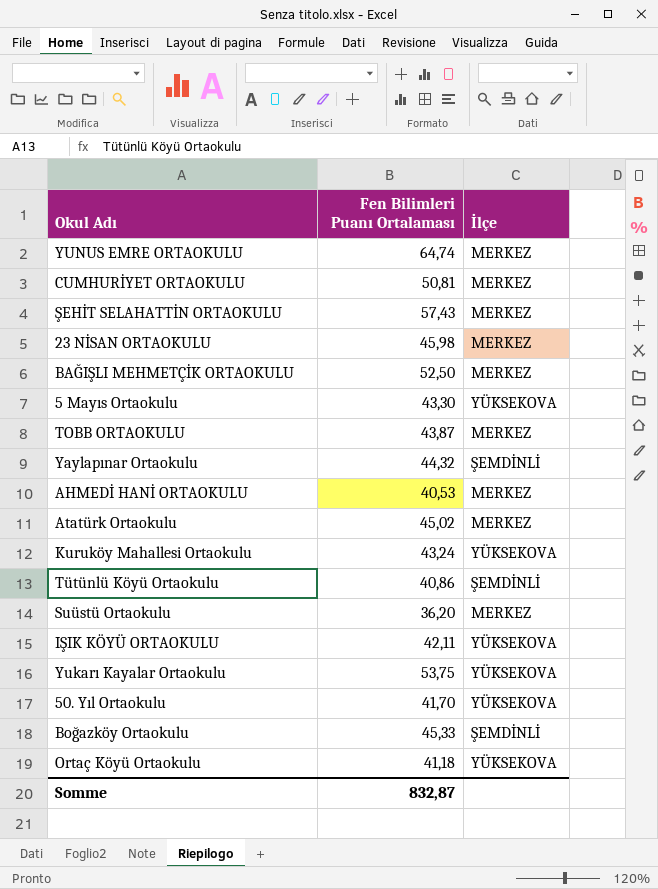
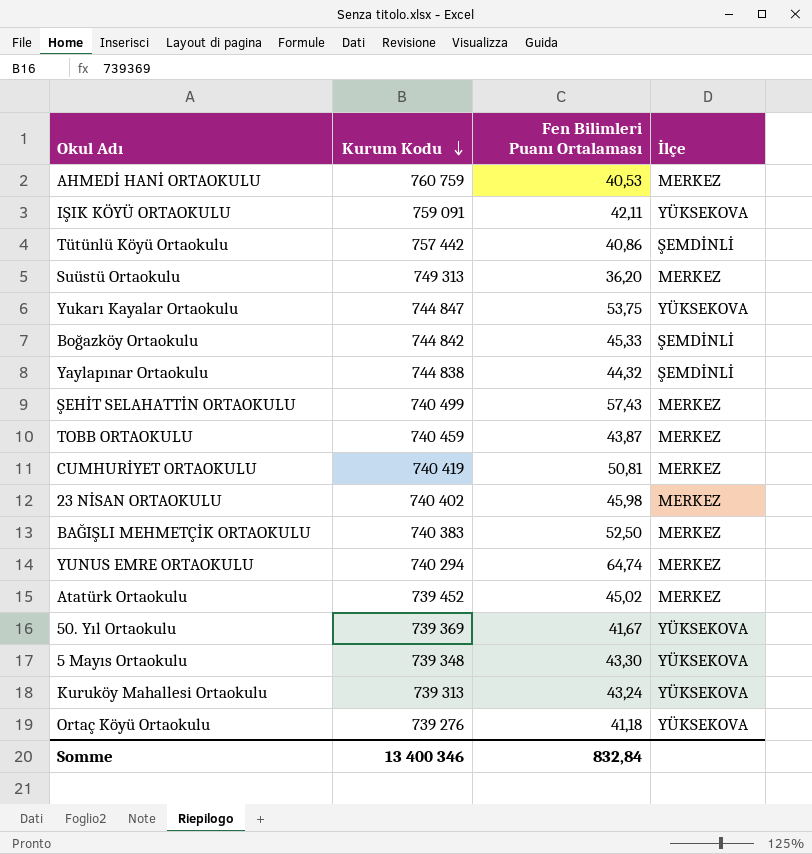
row order: none -> Kurum Kodu descending
column Kurum Kodu | position: none -> 2
50. Yıl Ortaokulu | Fen Bilimleri Puanı Ortalaması: 41,70 -> 41,67
Somme | Fen Bilimleri Puanı Ortalaması: 832,87 -> 832,84

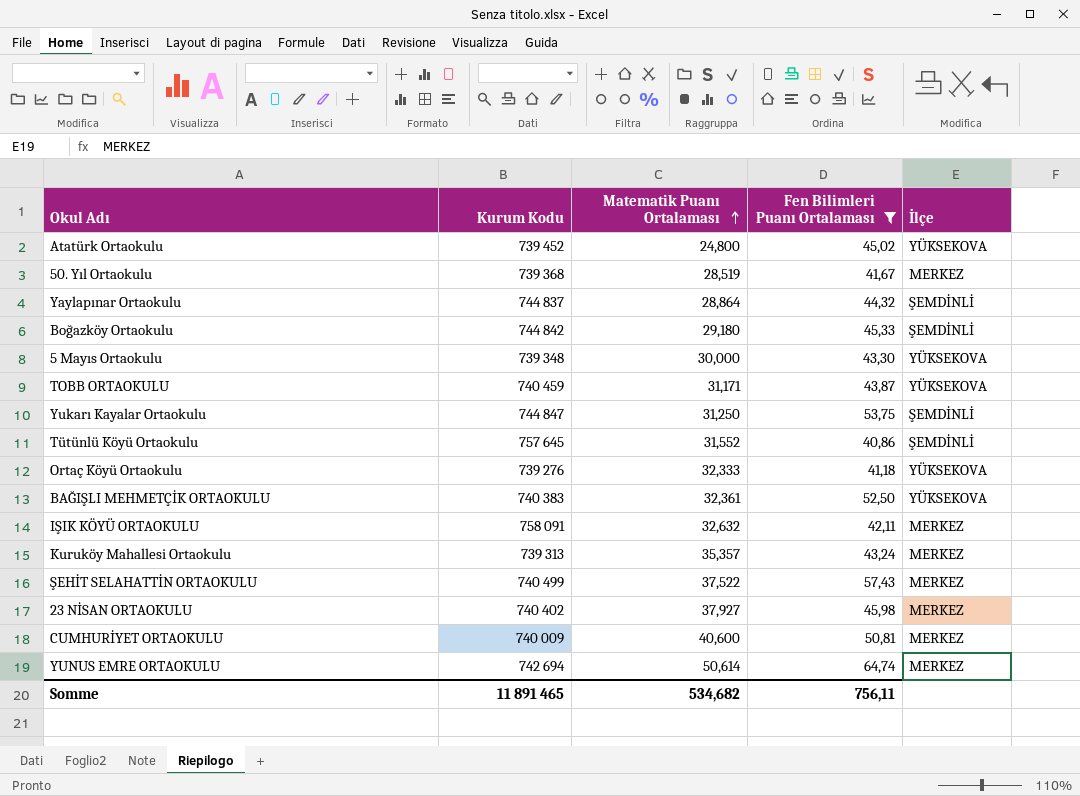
filter: none -> Fen Bilimleri Puanı Ortalaması >= 40,86
row order: Kurum Kodu descending -> Matematik Puanı Ortalaması ascending
column Matematik Puanı Ortalaması | position: none -> 3
Atatürk Ortaokulu | İlçe: MERKEZ -> YÜKSEKOVA
50. Yıl Ortaokulu | Kurum Kodu: 739 369 -> 739 368
50. Yıl Ortaokulu | İlçe: YÜKSEKOVA -> MERKEZ
Yaylapınar Ortaokulu | Kurum Kodu: 744 838 -> 744 837
TOBB ORTAOKULU | İlçe: MERKEZ -> YÜKSEKOVA
Yukarı Kayalar Ortaokulu | İlçe: YÜKSEKOVA -> ŞEMDİNLİ
Tütünlü Köyü Ortaokulu | Kurum Kodu: 757 442 -> 757 645
BAĞIŞLI MEHMETÇİK ORTAOKULU | İlçe: MERKEZ -> YÜKSEKOVA
IŞIK KÖYÜ ORTAOKULU | Kurum Kodu: 759 091 -> 758 091
IŞIK KÖYÜ ORTAOKULU | İlçe: YÜKSEKOVA -> MERKEZ
Kuruköy Mahallesi Ortaokulu | İlçe: YÜKSEKOVA -> MERKEZ
CUMHURİYET ORTAOKULU | Kurum Kodu: 740 419 -> 740 009
YUNUS EMRE ORTAOKULU | Kurum Kodu: 740 294 -> 742 694
Somme | Kurum Kodu: 13 400 346 -> 11 891 465
Somme | Fen Bilimleri Puanı Ortalaması: 832,84 -> 756,11

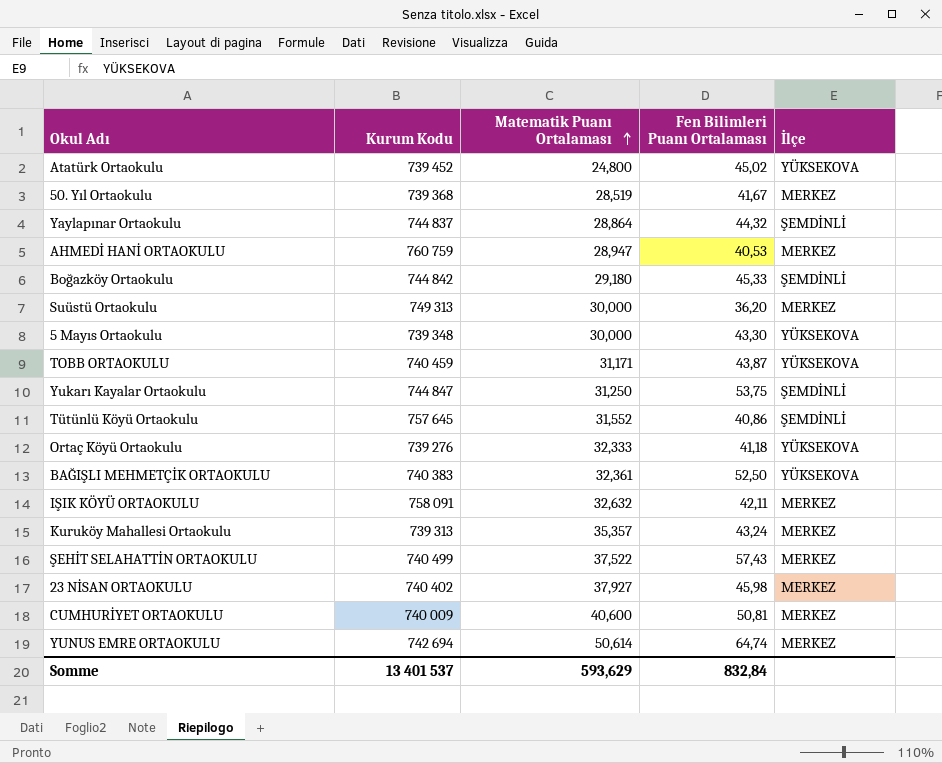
filter: Fen Bilimleri Puanı Ortalaması >= 40,86 -> none
Somme | Kurum Kodu: 11 891 465 -> 13 401 537
Somme | Matematik Puanı Ortalaması: 534,682 -> 593,629
Somme | Fen Bilimleri Puanı Ortalaması: 756,11 -> 832,84

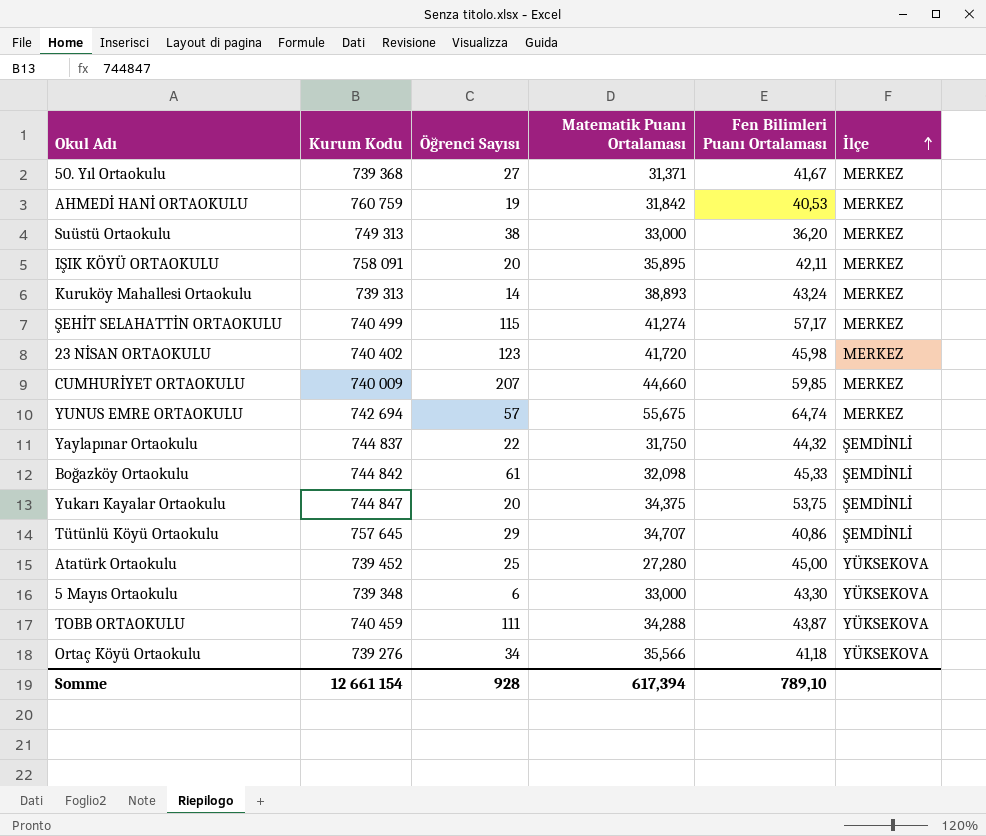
row order: Matematik Puanı Ortalaması ascending -> İlçe ascending
column Öğrenci Sayısı | position: none -> 3
row BAĞIŞLI MEHMETÇİK ORTAOKULU: 740 383 | 32,361 | 52,50 | YÜKSEKOVA -> none
50. Yıl Ortaokulu | Matematik Puanı Ortalaması: 28,519 -> 31,371
AHMEDİ HANİ ORTAOKULU | Matematik Puanı Ortalaması: 28,947 -> 31,842
Suüstü Ortaokulu | Matematik Puanı Ortalaması: 30,000 -> 33,000
IŞIK KÖYÜ ORTAOKULU | Matematik Puanı Ortalaması: 32,632 -> 35,895
Kuruköy Mahallesi Ortaokulu | Matematik Puanı Ortalaması: 35,357 -> 38,893
ŞEHİT SELAHATTİN ORTAOKULU | Matematik Puanı Ortalaması: 37,522 -> 41,274
ŞEHİT SELAHATTİN ORTAOKULU | Fen Bilimleri Puanı Ortalaması: 57,43 -> 57,17
23 NİSAN ORTAOKULU | Matematik Puanı Ortalaması: 37,927 -> 41,720
CUMHURİYET ORTAOKULU | Matematik Puanı Ortalaması: 40,600 -> 44,660
CUMHURİYET ORTAOKULU | Fen Bilimleri Puanı Ortalaması: 50,81 -> 59,85
YUNUS EMRE ORTAOKULU | Matematik Puanı Ortalaması: 50,614 -> 55,675
Yaylapınar Ortaokulu | Matematik Puanı Ortalaması: 28,864 -> 31,750
Boğazköy Ortaokulu | Matematik Puanı Ortalaması: 29,180 -> 32,098
Yukarı Kayalar Ortaokulu | Matematik Puanı Ortalaması: 31,250 -> 34,375
Tütünlü Köyü Ortaokulu | Matematik Puanı Ortalaması: 31,552 -> 34,707
Atatürk Ortaokulu | Matematik Puanı Ortalaması: 24,800 -> 27,280
Atatürk Ortaokulu | Fen Bilimleri Puanı Ortalaması: 45,02 -> 45,00
5 Mayıs Ortaokulu | Matematik Puanı Ortalaması: 30,000 -> 33,000
TOBB ORTAOKULU | Matematik Puanı Ortalaması: 31,171 -> 34,288
Ortaç Köyü Ortaokulu | Matematik Puanı Ortalaması: 32,333 -> 35,566
Somme | Kurum Kodu: 13 401 537 -> 12 661 154
Somme | Matematik Puanı Ortalaması: 593,629 -> 617,394
Somme | Fen Bilimleri Puanı Ortalaması: 832,84 -> 789,10

